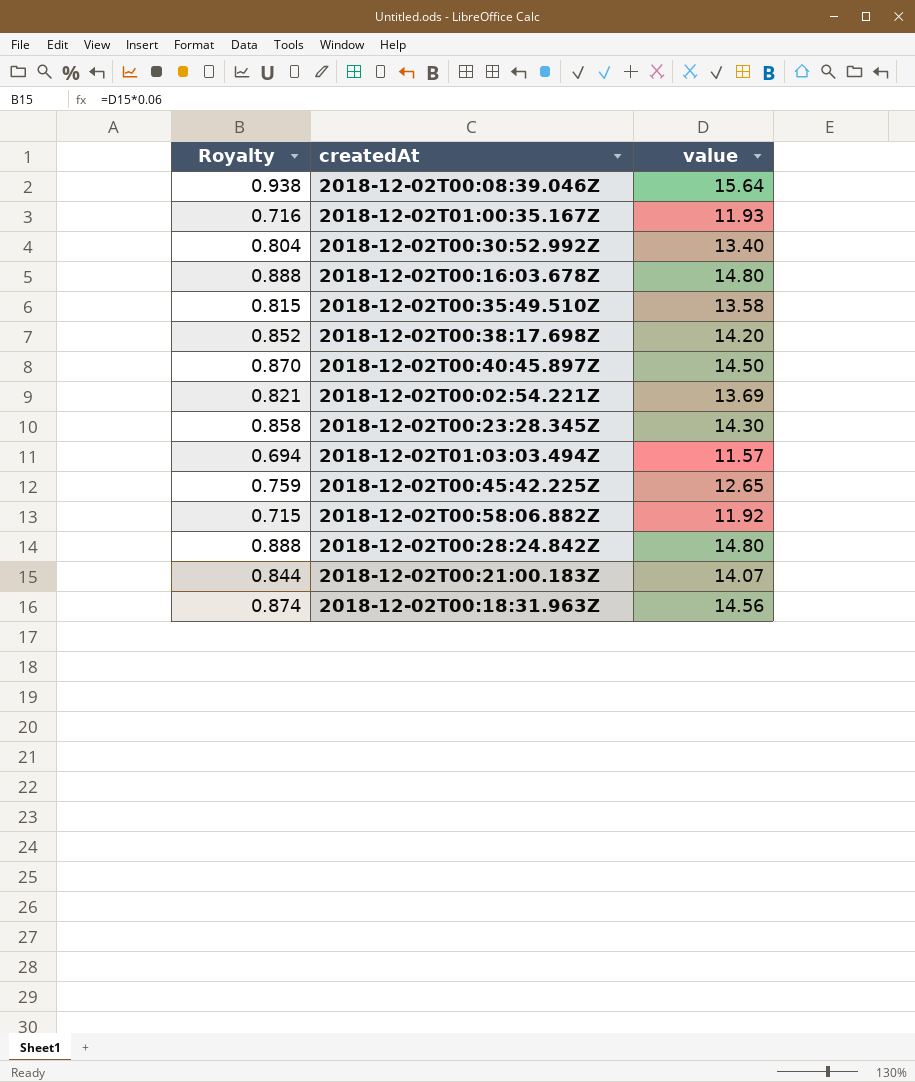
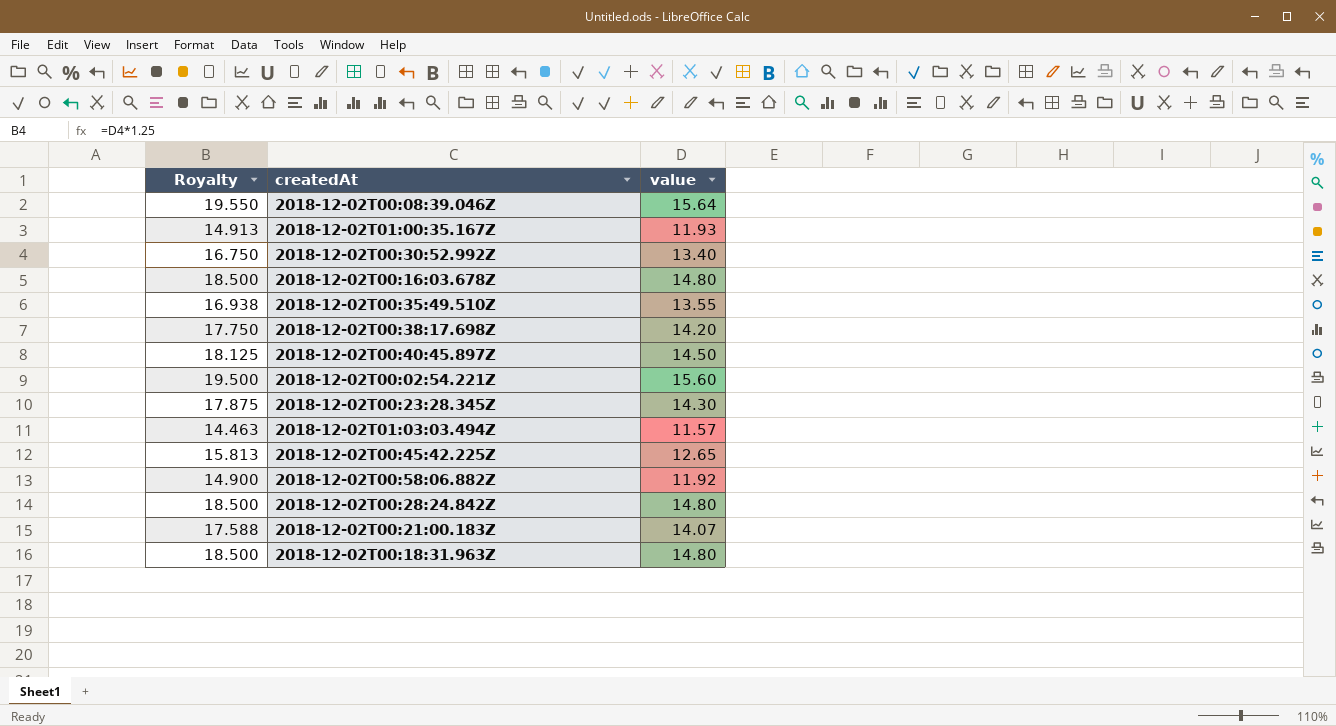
column Royalty | formula: [value] * 0.06 -> [value] * 1.25
2018-12-02T00:35:49.510Z | value: 13.58 -> 13.55
2018-12-02T00:02:54.221Z | value: 13.69 -> 15.60
2018-12-02T00:18:31.963Z | value: 14.56 -> 14.80

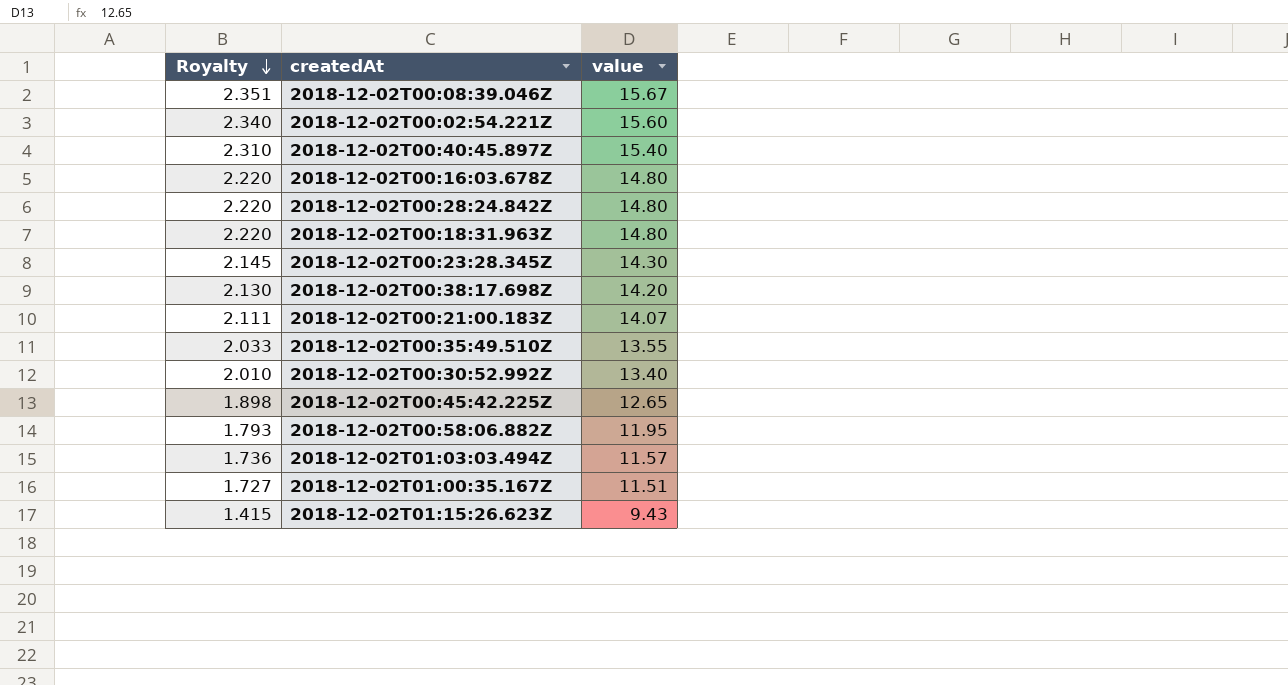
row order: none -> Royalty descending
column Royalty | formula: [value] * 1.25 -> [value] * 0.15
2018-12-02T00:08:39.046Z | value: 15.64 -> 15.67
2018-12-02T00:40:45.897Z | value: 14.50 -> 15.40
2018-12-02T00:58:06.882Z | value: 11.92 -> 11.95
2018-12-02T01:00:35.167Z | value: 11.93 -> 11.51
row 2018-12-02T01:15:26.623Z: none -> 1.415 | 9.43

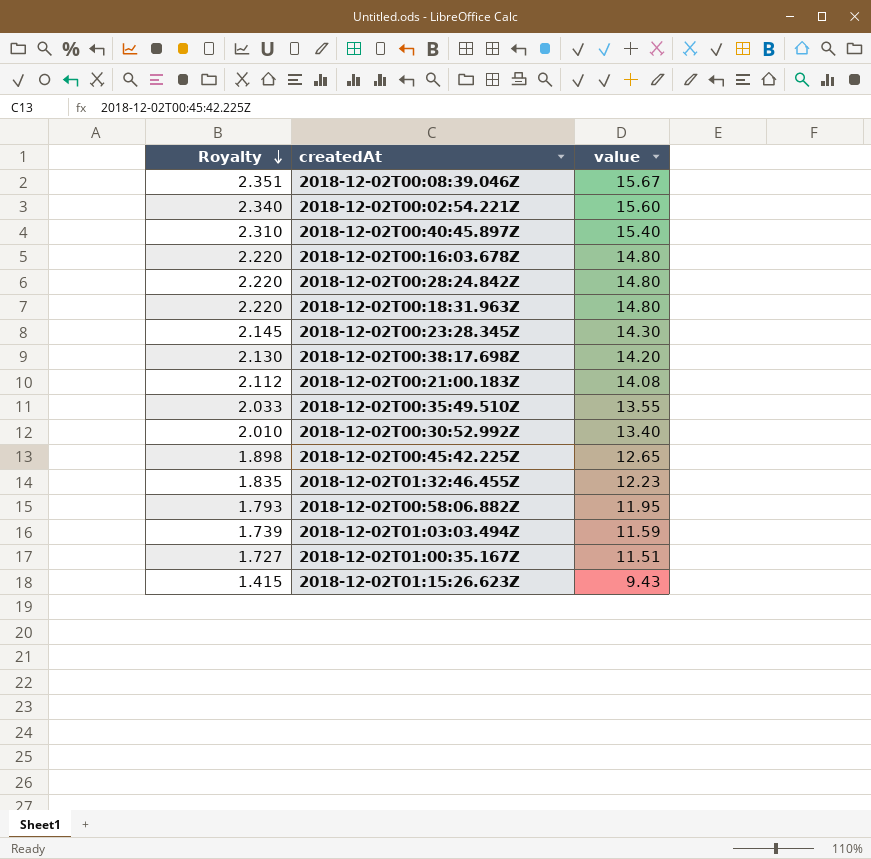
2018-12-02T00:21:00.183Z | Royalty: 2.111 -> 2.112
2018-12-02T00:21:00.183Z | value: 14.07 -> 14.08
row 2018-12-02T01:32:46.455Z: none -> 1.835 | 12.23
2018-12-02T01:03:03.494Z | Royalty: 1.736 -> 1.739
2018-12-02T01:03:03.494Z | value: 11.57 -> 11.59

